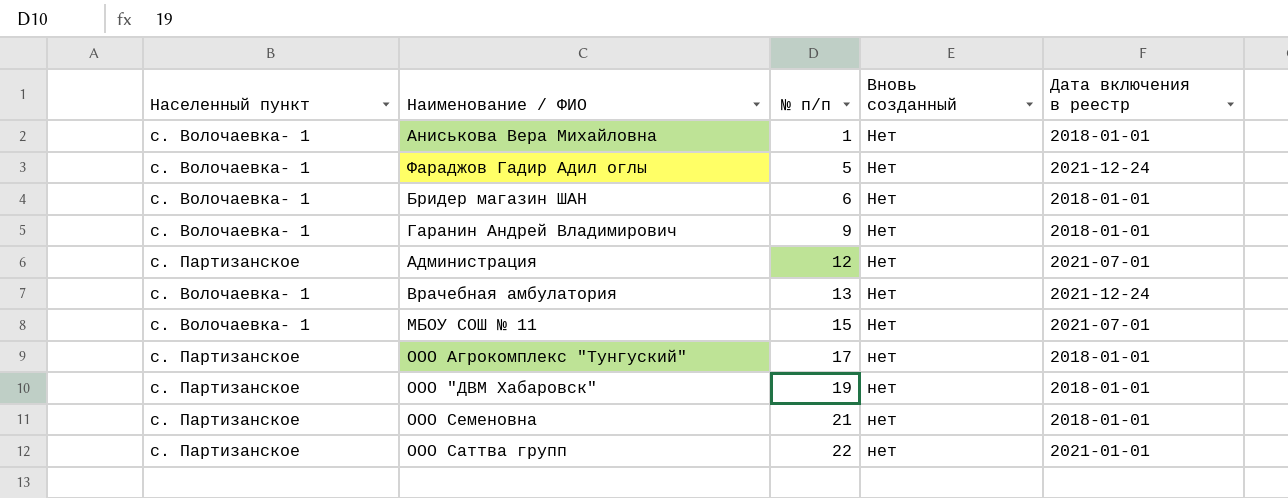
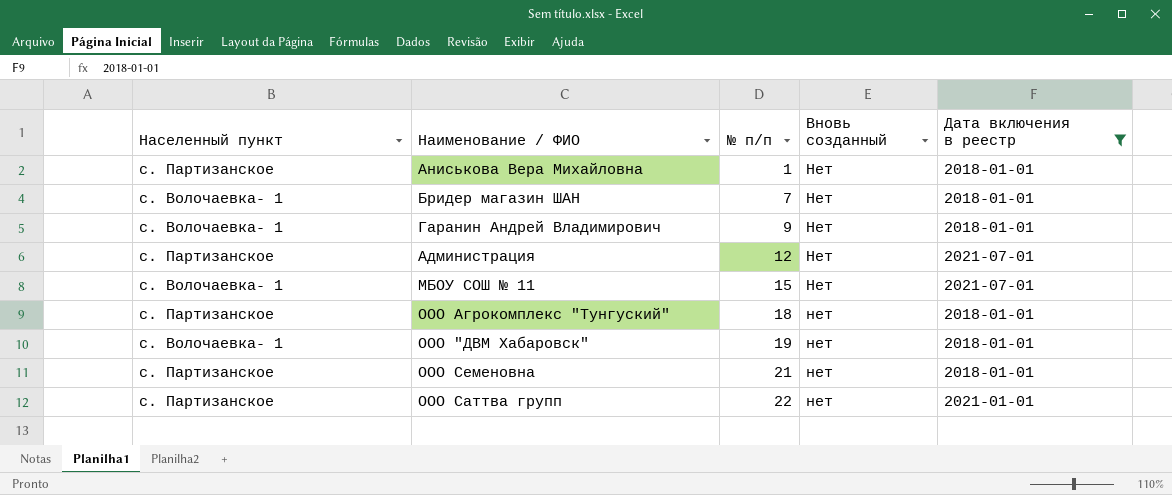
filter: none -> Дата включения в реестр != 2021-12-24
Аниськова Вера Михайловна | Населенный пункт: с. Волочаевка- 1 -> с. Партизанское
Бридер магазин ШАН | № п/п: 6 -> 7
ООО Агрокомплекс "Тунгуский" | № п/п: 17 -> 18
ООО "ДВМ Хабаровск" | Населенный пункт: с. Партизанское -> с. Волочаевка- 1

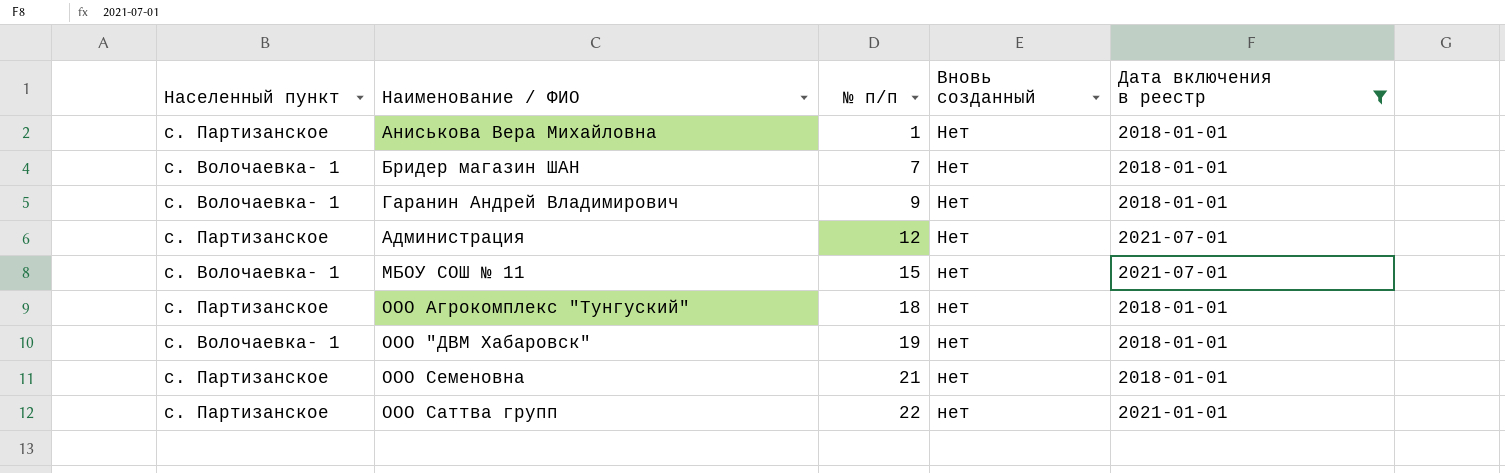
МБОУ СОШ № 11 | Вновь созданный: Нет -> нет

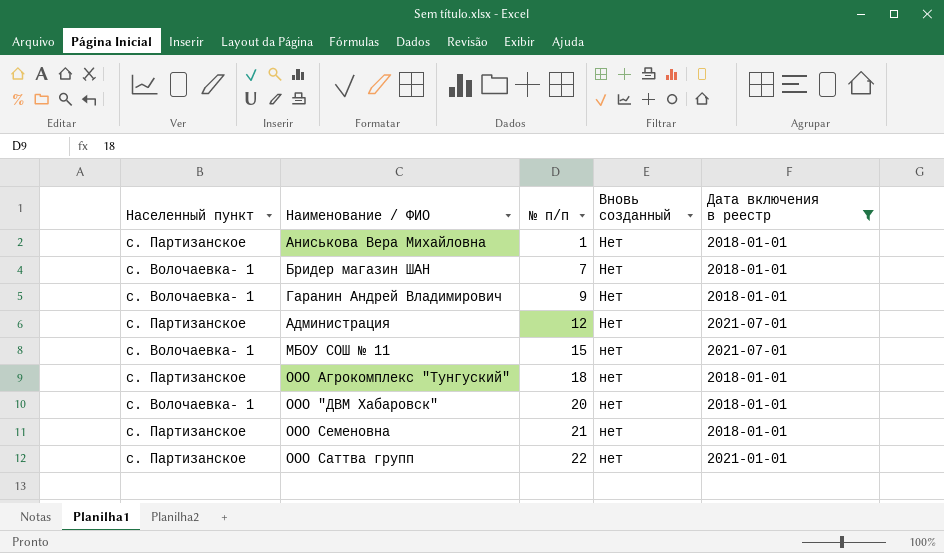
ООО "ДВМ Хабаровск" | № п/п: 19 -> 20

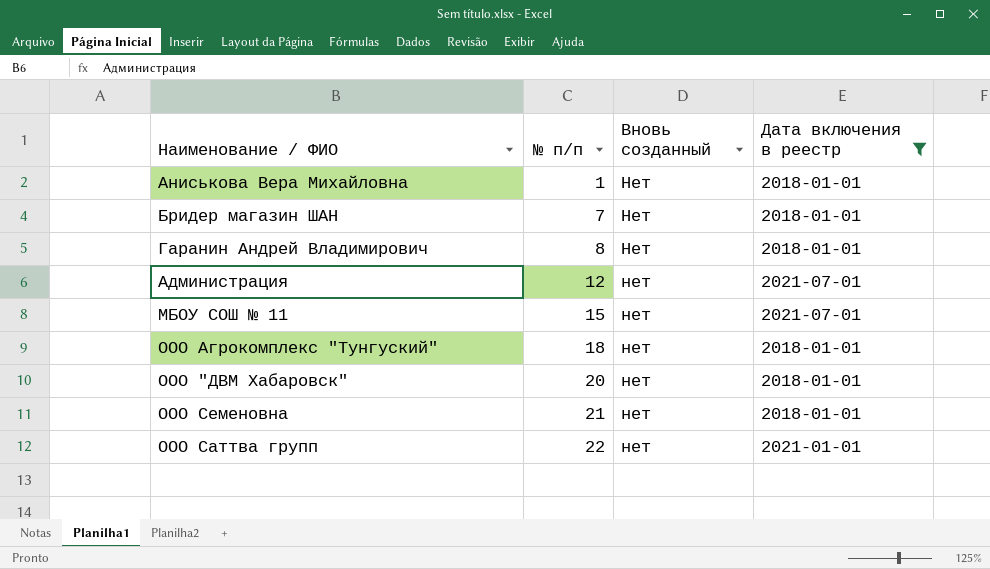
column Населенный пункт | position: 1 -> none
Гаранин Андрей Владимирович | № п/п: 9 -> 8
Администрация | Вновь созданный: Нет -> нет

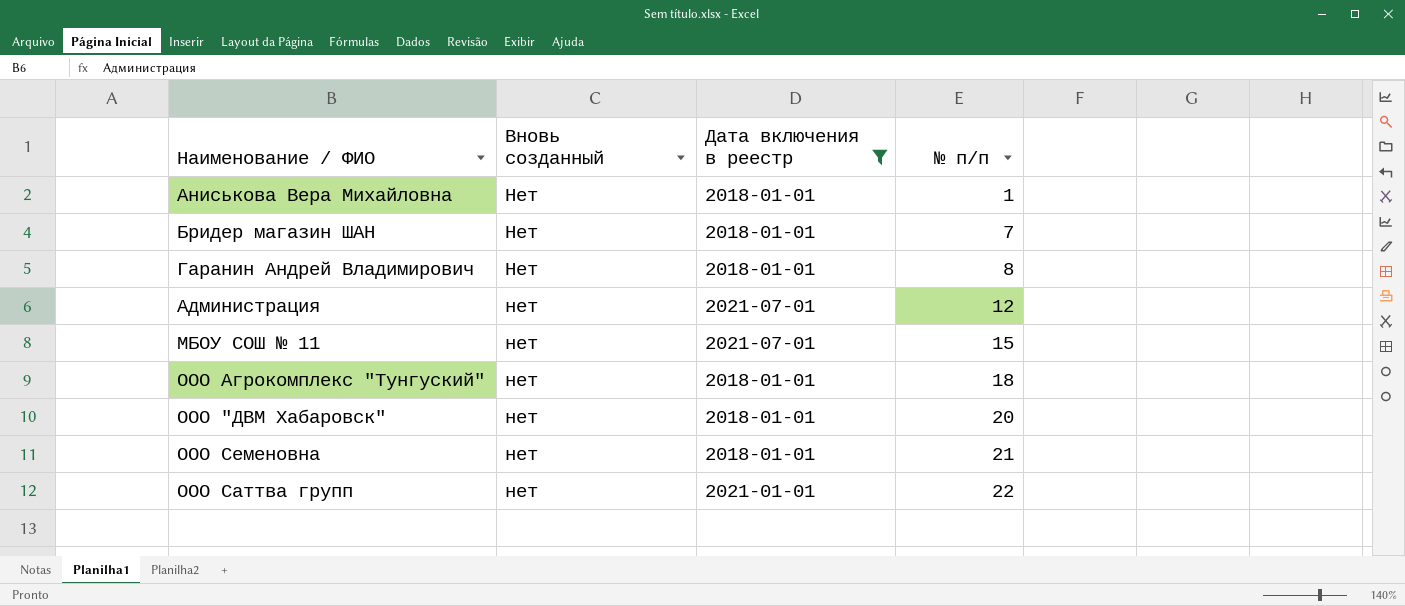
column № п/п | position: 2 -> 4

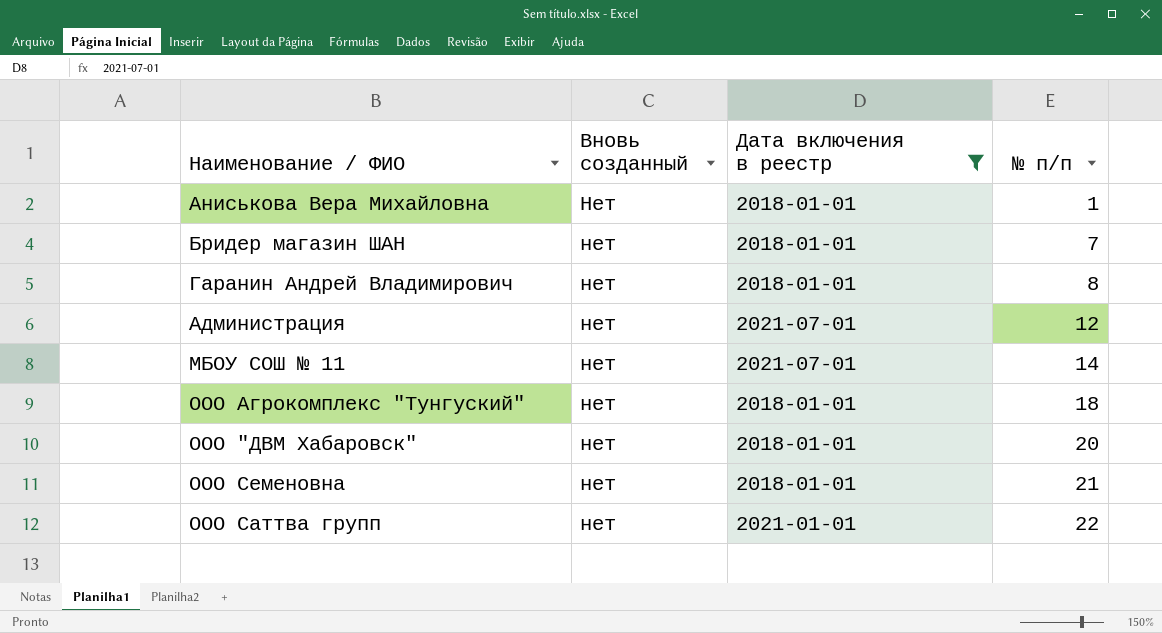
Бридер магазин ШАН | Вновь созданный: Нет -> нет
Гаранин Андрей Владимирович | Вновь созданный: Нет -> нет
МБОУ СОШ № 11 | № п/п: 15 -> 14

